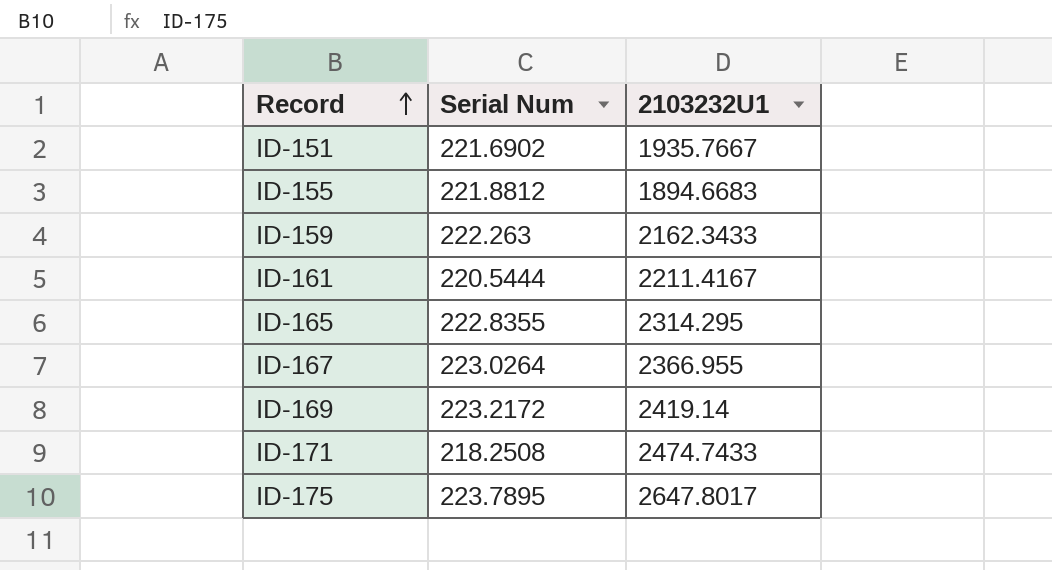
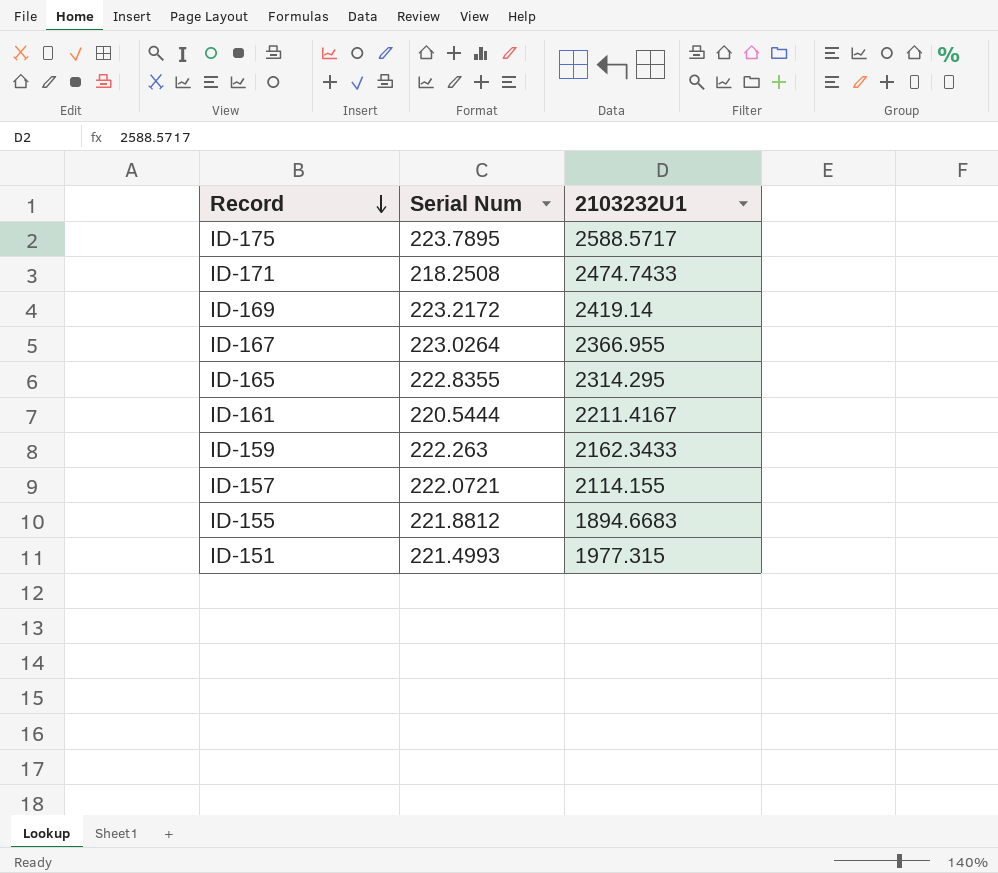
row order: Record ascending -> Record descending
ID-175 | 2103232U1: 2647.8017 -> 2588.5717
row ID-157: none -> 222.0721 | 2114.155
ID-151 | Serial Num: 221.6902 -> 221.4993
ID-151 | 2103232U1: 1935.7667 -> 1977.315

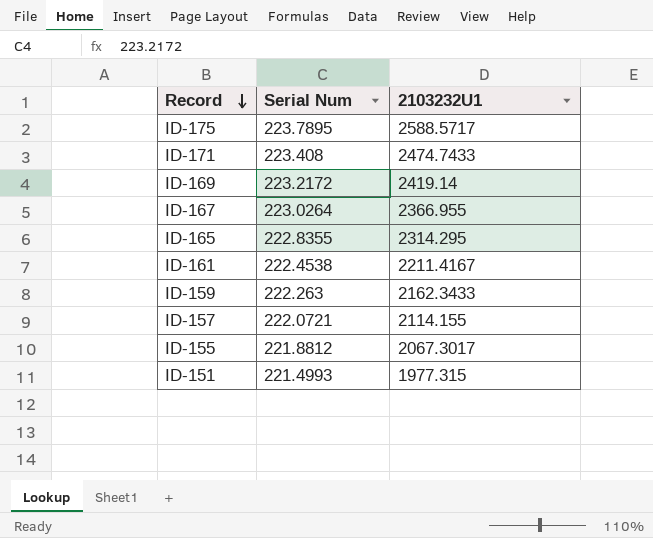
ID-171 | Serial Num: 218.2508 -> 223.408
ID-161 | Serial Num: 220.5444 -> 222.4538
ID-155 | 2103232U1: 1894.6683 -> 2067.3017

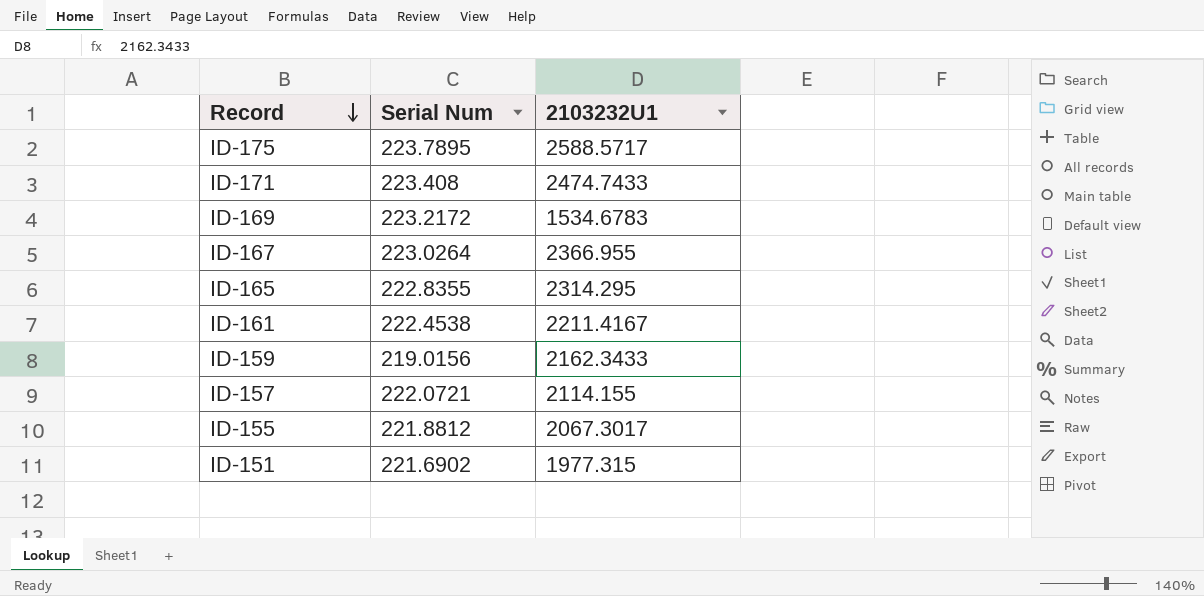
ID-169 | 2103232U1: 2419.14 -> 1534.6783
ID-159 | Serial Num: 222.263 -> 219.0156
ID-151 | Serial Num: 221.4993 -> 221.6902

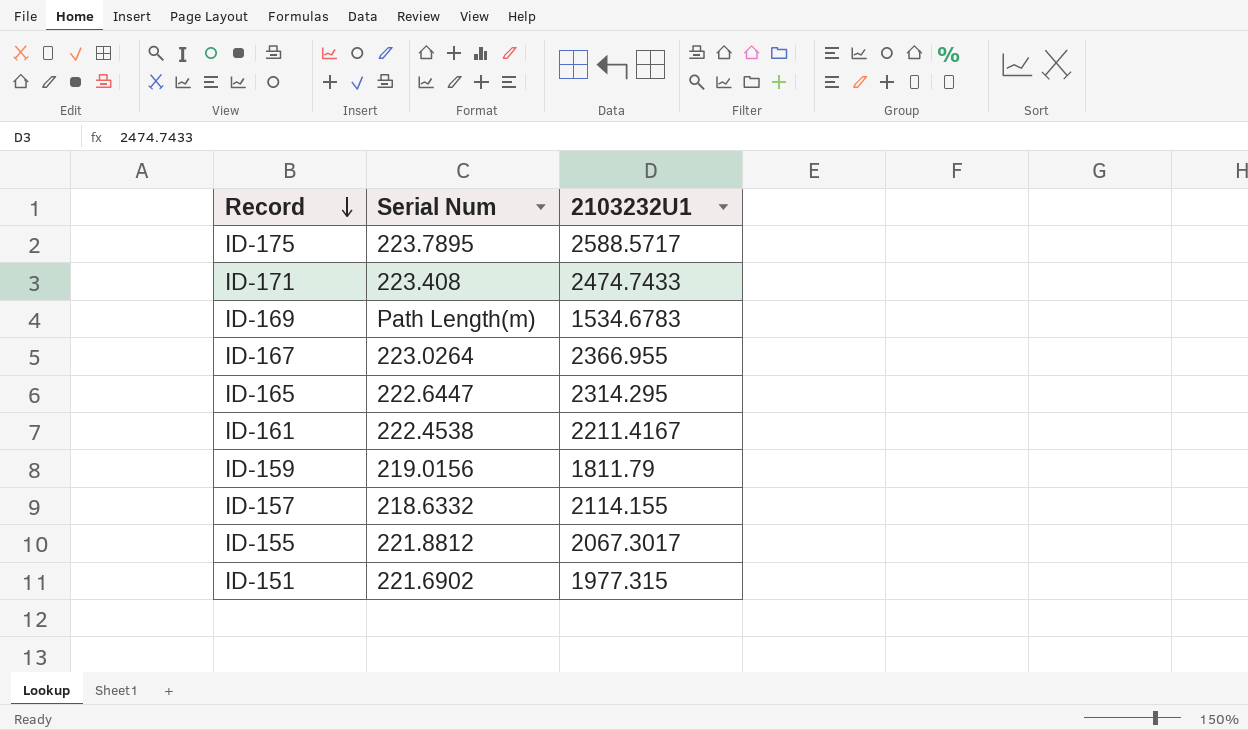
ID-169 | Serial Num: 223.2172 -> Path Length(m)
ID-165 | Serial Num: 222.8355 -> 222.6447
ID-159 | 2103232U1: 2162.3433 -> 1811.79
ID-157 | Serial Num: 222.0721 -> 218.6332

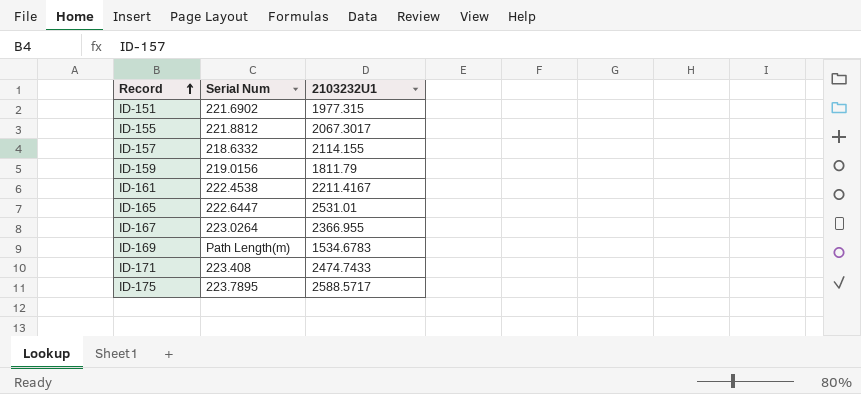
row order: Record descending -> Record ascending
ID-165 | 2103232U1: 2314.295 -> 2531.01

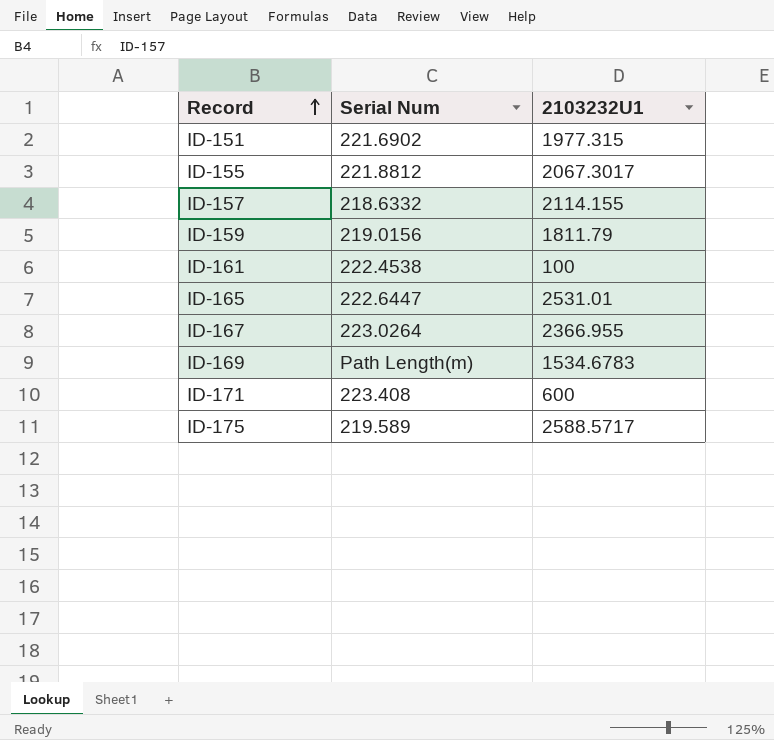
ID-161 | 2103232U1: 2211.4167 -> 100
ID-171 | 2103232U1: 2474.7433 -> 600
ID-175 | Serial Num: 223.7895 -> 219.589

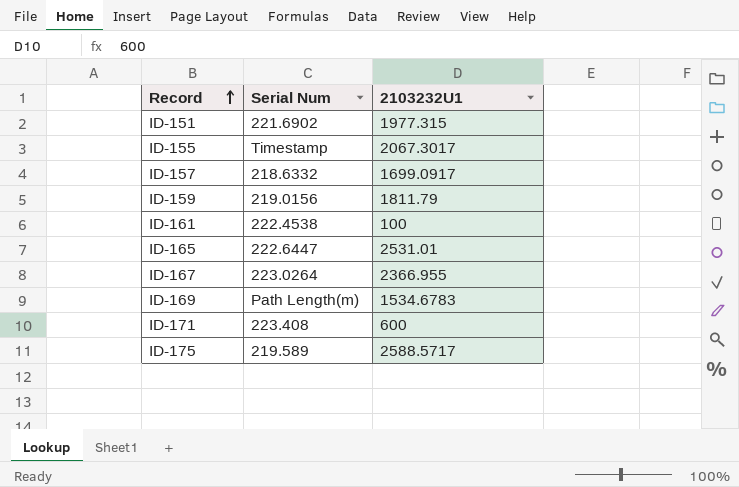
ID-155 | Serial Num: 221.8812 -> Timestamp
ID-157 | 2103232U1: 2114.155 -> 1699.0917

